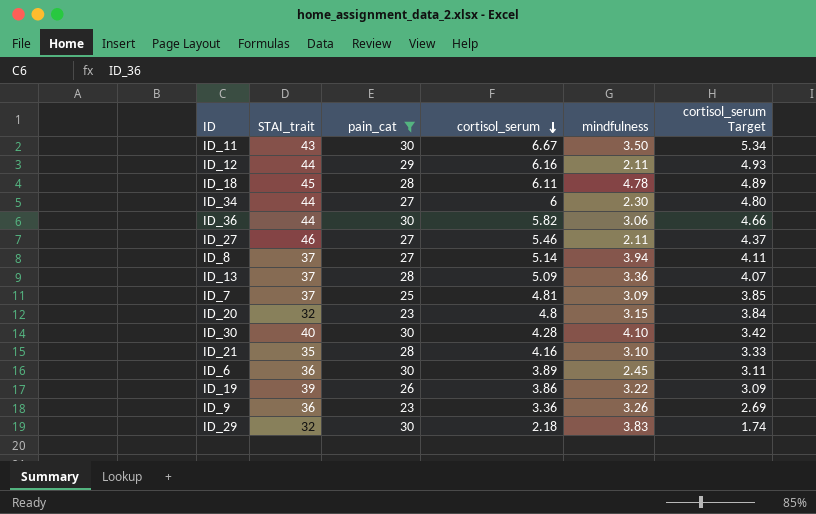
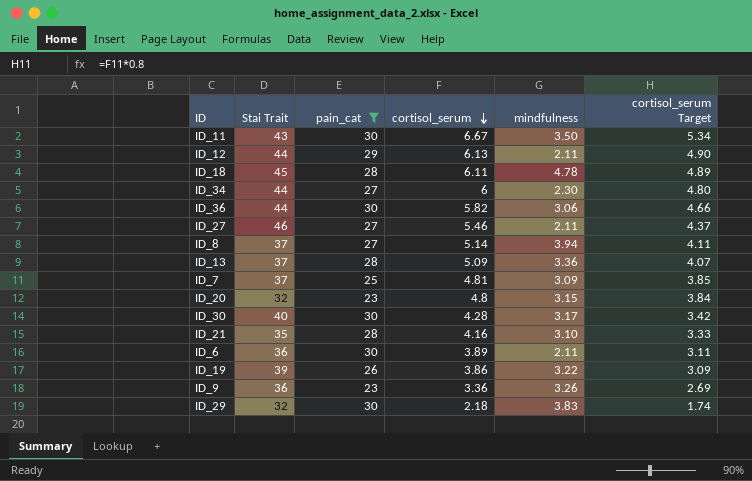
column name: STAI_trait -> Stai Trait
ID_12 | cortisol_serum: 6.16 -> 6.13
ID_12 | cortisol_serum Target: 4.93 -> 4.90
ID_30 | mindfulness: 4.10 -> 3.17
ID_6 | mindfulness: 2.45 -> 2.11

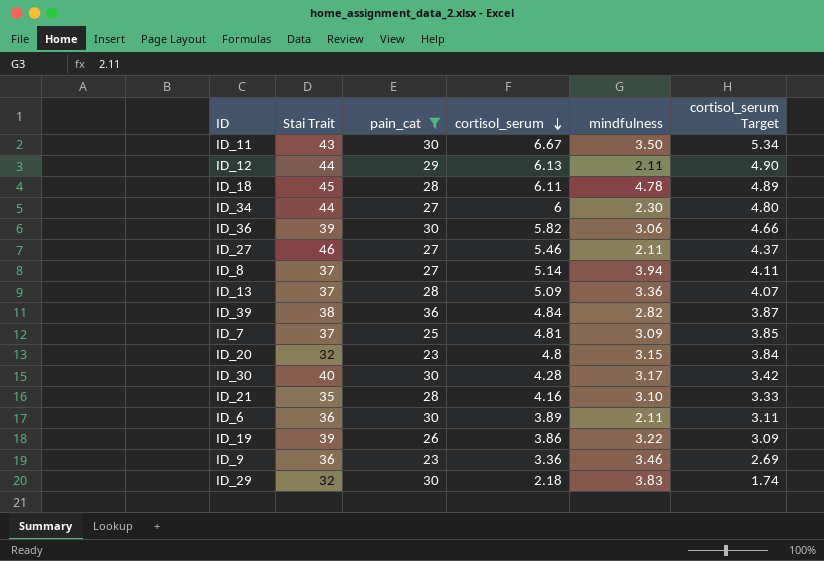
ID_36 | Stai Trait: 44 -> 39
row ID_39: none -> 38 | 36 | 4.84 | 2.82 | 3.87
ID_9 | mindfulness: 3.26 -> 3.46

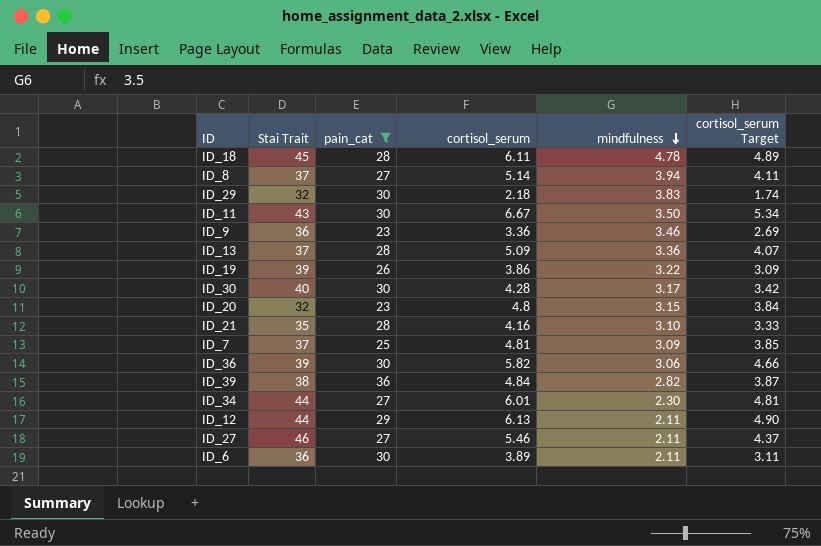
row order: cortisol_serum descending -> mindfulness descending
ID_34 | cortisol_serum: 6 -> 6.01
ID_34 | cortisol_serum Target: 4.80 -> 4.81

